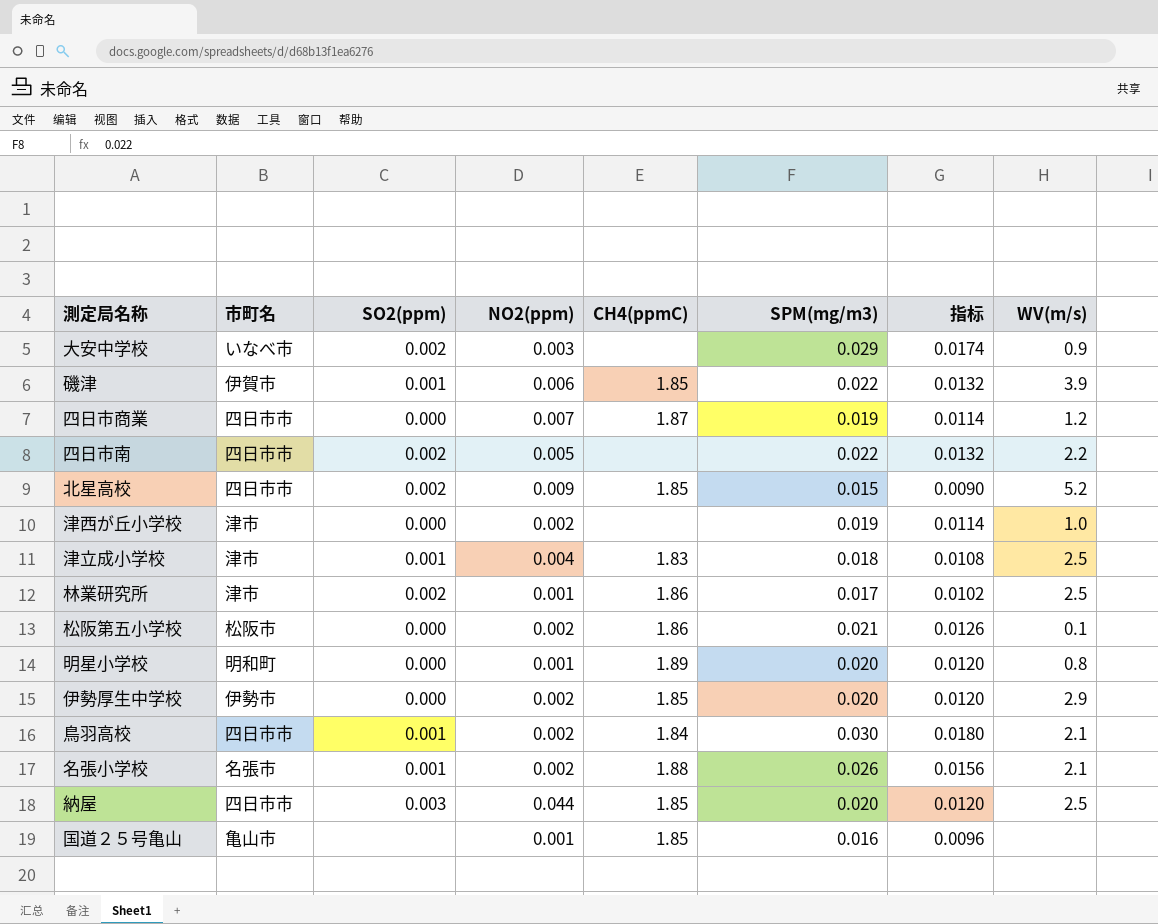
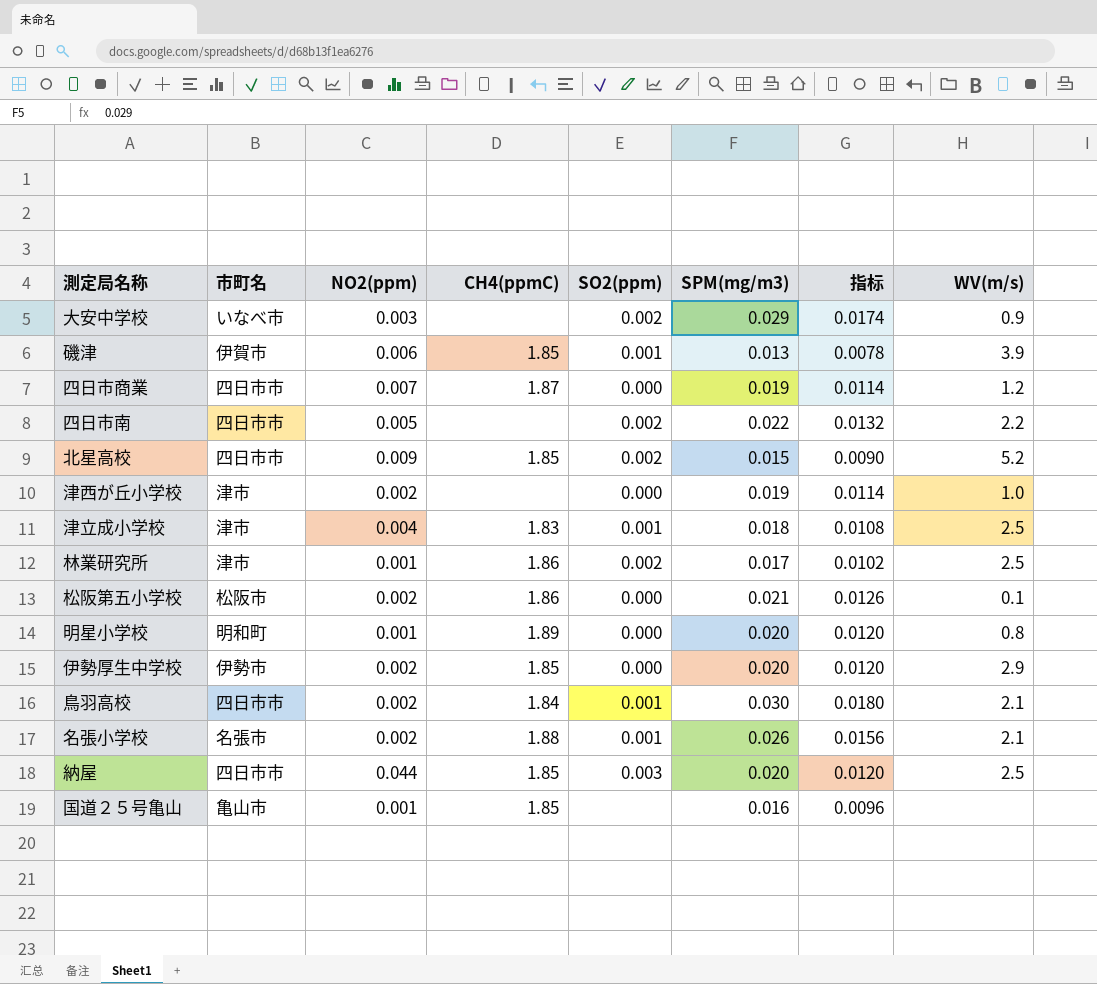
column SO2(ppm) | position: 3 -> 5
磯津 | SPM(mg/m3): 0.022 -> 0.013
磯津 | 指标: 0.0132 -> 0.0078

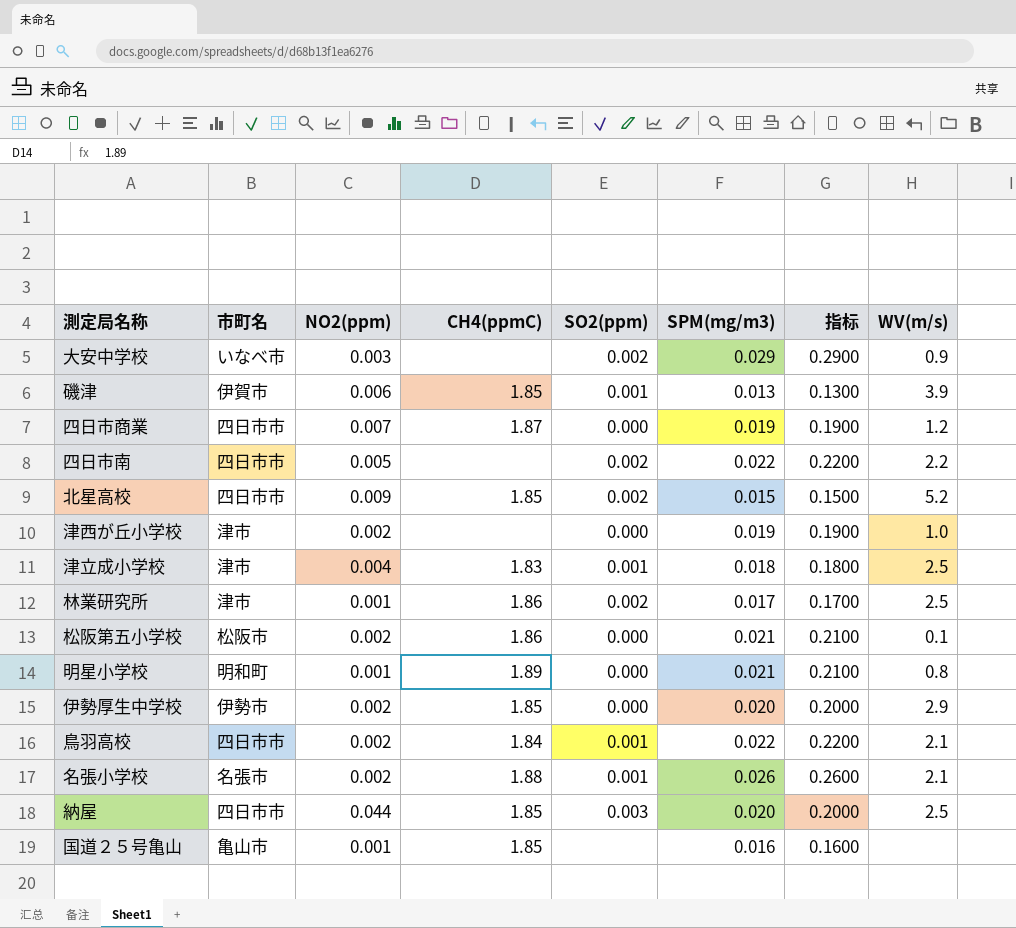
column 指标 | formula: [SPM(mg/m3)] * 0.6 -> [SPM(mg/m3)] * 10
明星小学校 | SPM(mg/m3): 0.020 -> 0.021
鳥羽高校 | SPM(mg/m3): 0.030 -> 0.022

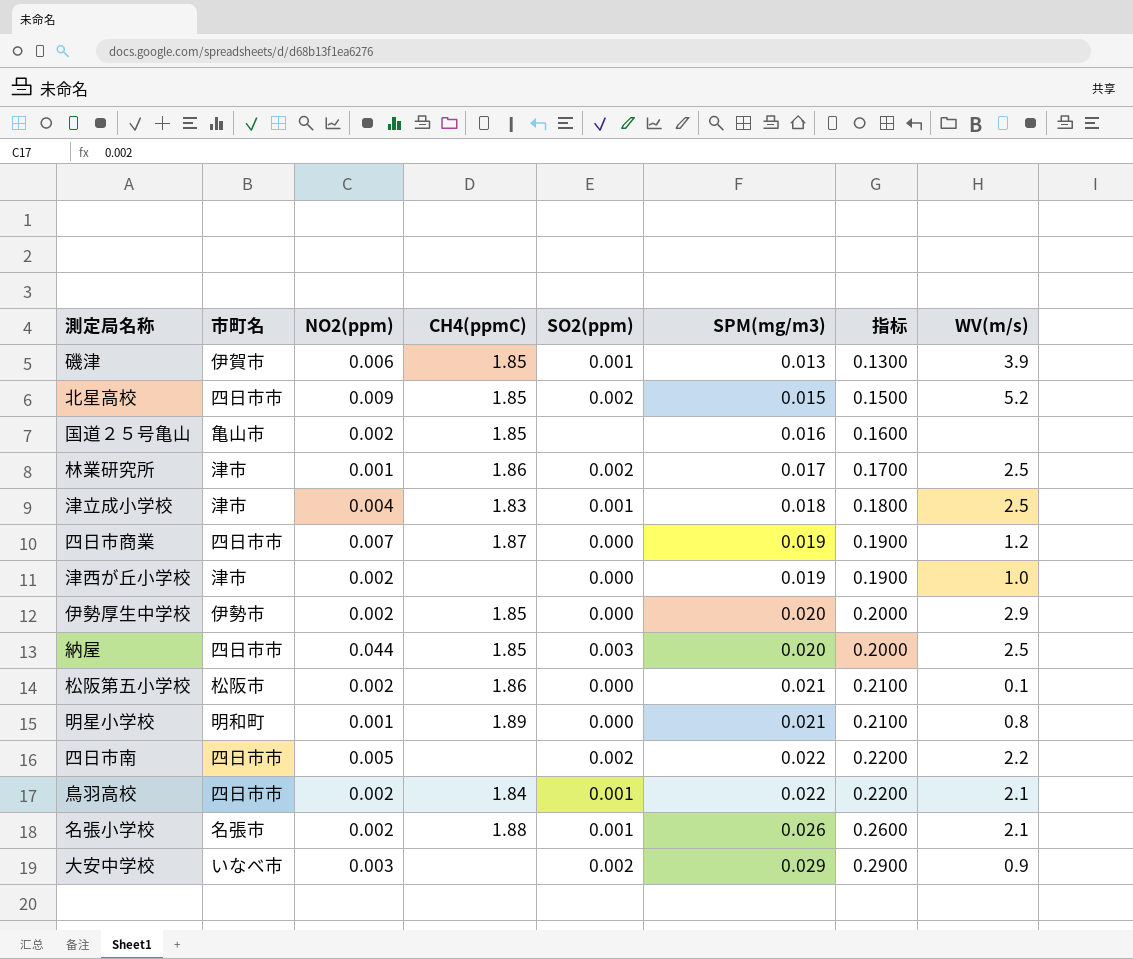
row order: none -> SPM(mg/m3) ascending
国道２５号亀山 | NO2(ppm): 0.001 -> 0.002

